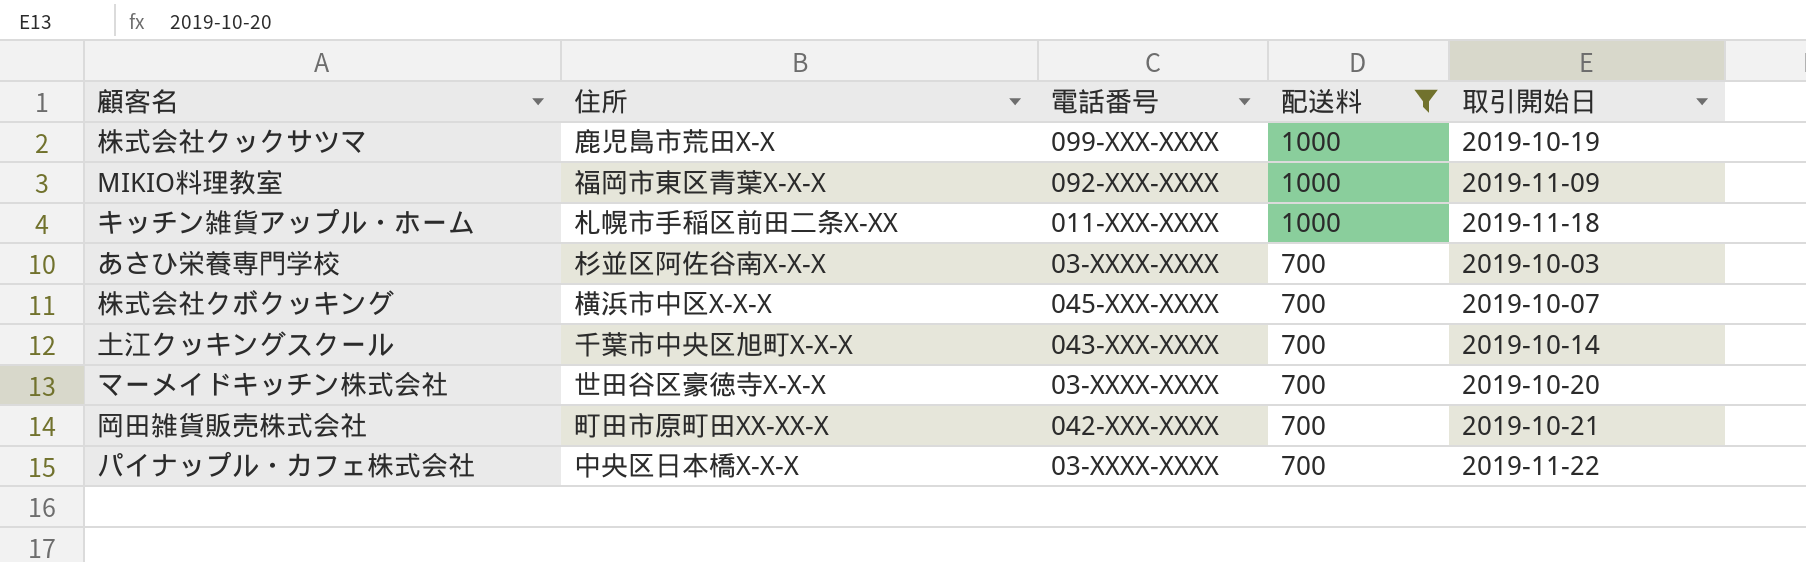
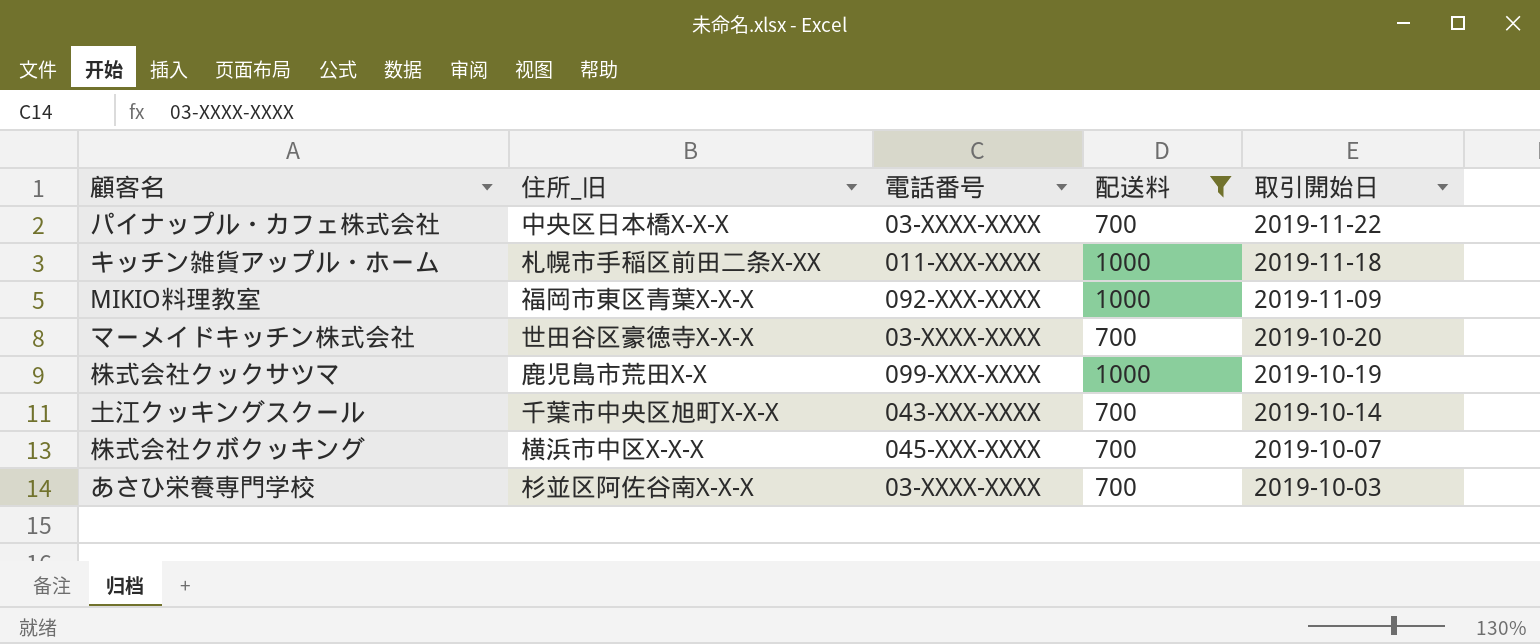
row order: 配送料 descending -> 取引開始日 descending
column name: 住所 -> 住所_旧
row 岡田雑貨販売株式会社: 町田市原町田XX-XX-X | 042-XXX-XXXX | 700 | 2019-10-21 -> none

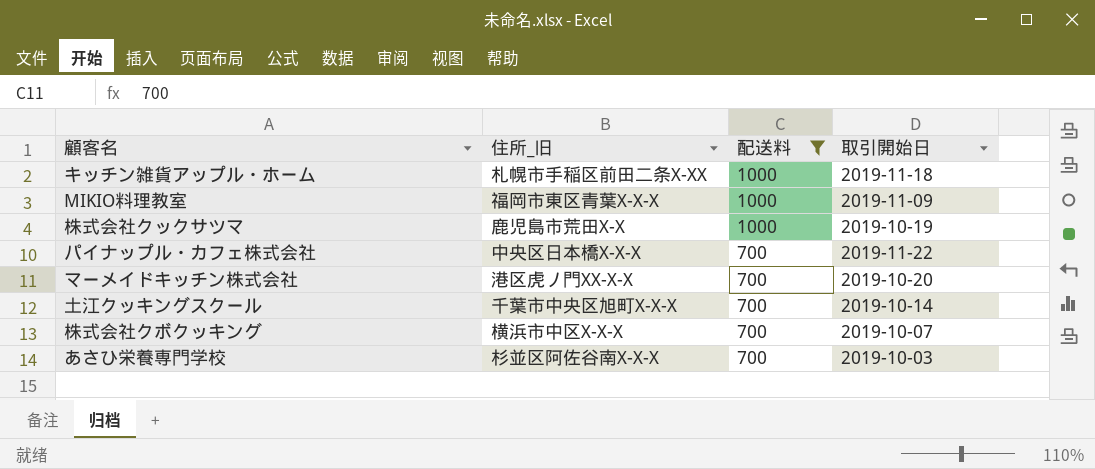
row order: 取引開始日 descending -> 配送料 descending
column 電話番号 | position: 3 -> none
マーメイドキッチン株式会社 | 住所_旧: 世田谷区豪徳寺X-X-X -> 港区虎ノ門XX-X-X

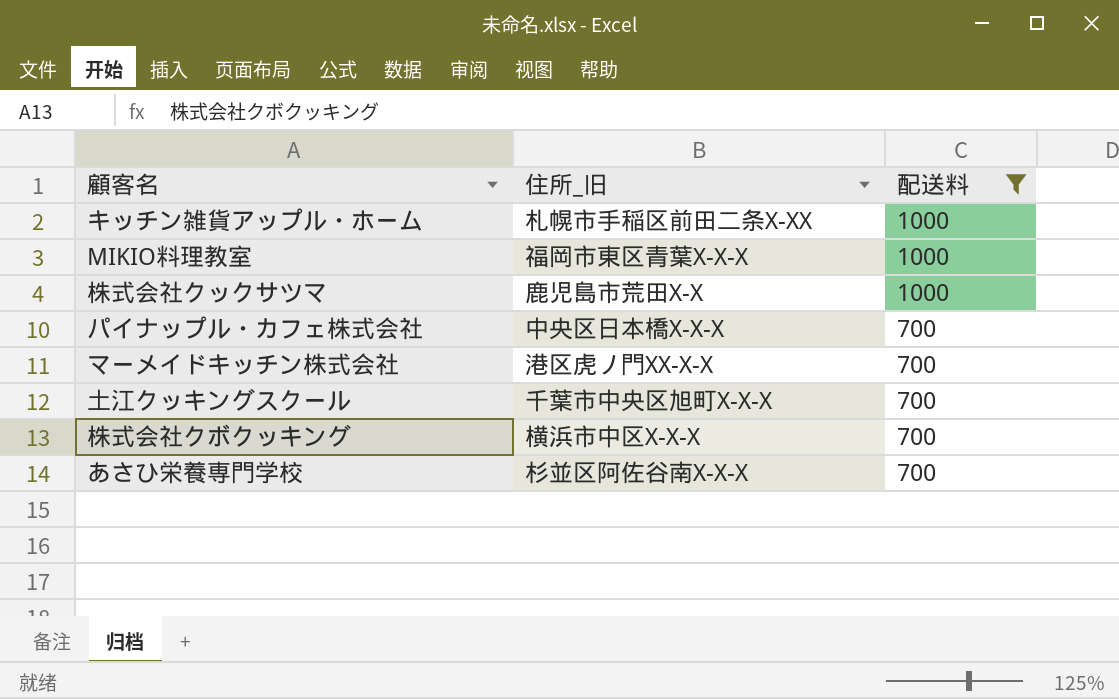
column 取引開始日 | position: 4 -> none

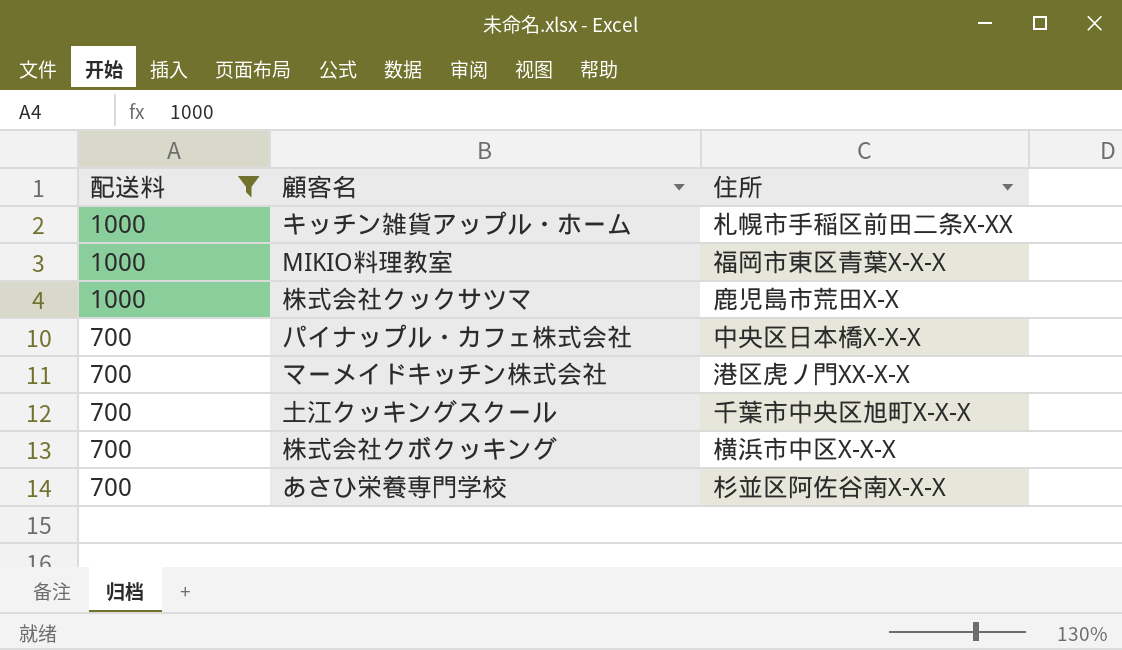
column 配送料 | position: 3 -> 1
column name: 住所_旧 -> 住所

